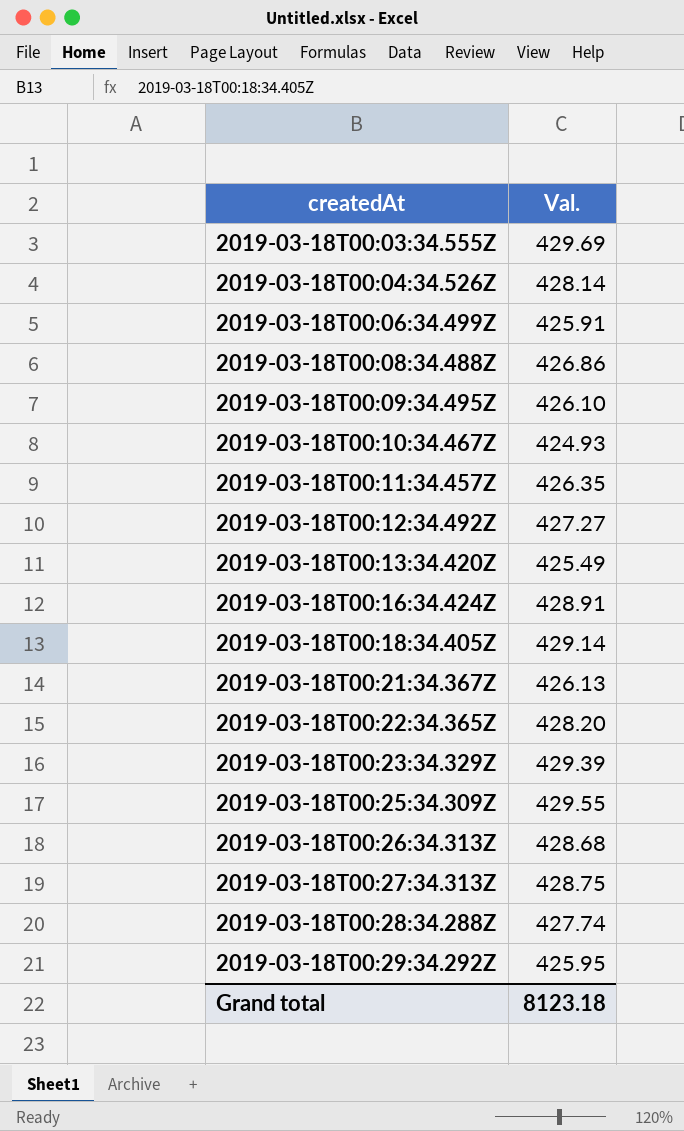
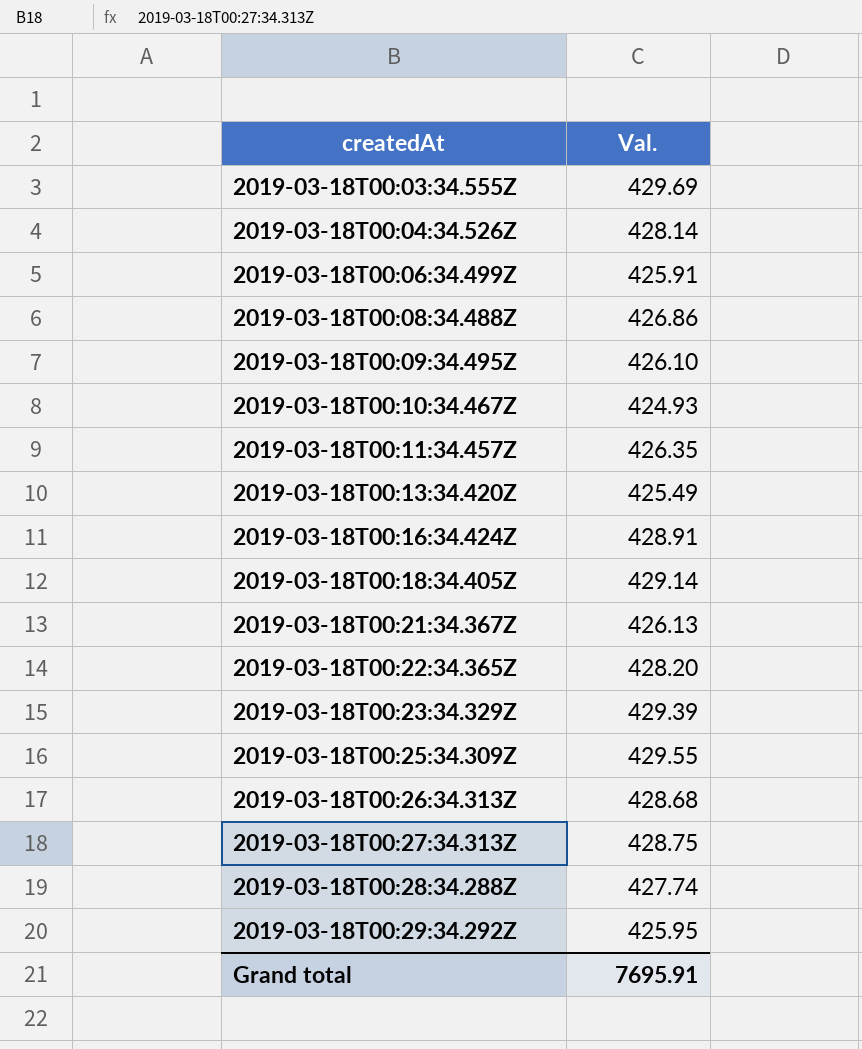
row 2019-03-18T00:12:34.492Z: 427.27 -> none
Grand total | Val.: 8123.18 -> 7695.91

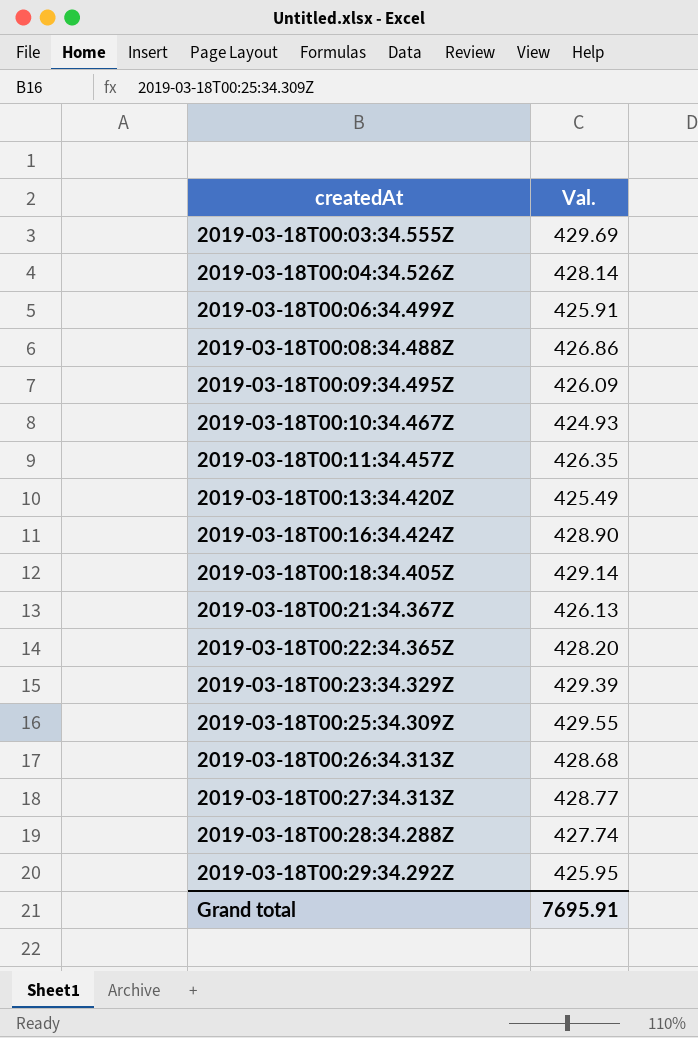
2019-03-18T00:09:34.495Z | Val.: 426.10 -> 426.09
2019-03-18T00:16:34.424Z | Val.: 428.91 -> 428.90
2019-03-18T00:27:34.313Z | Val.: 428.75 -> 428.77

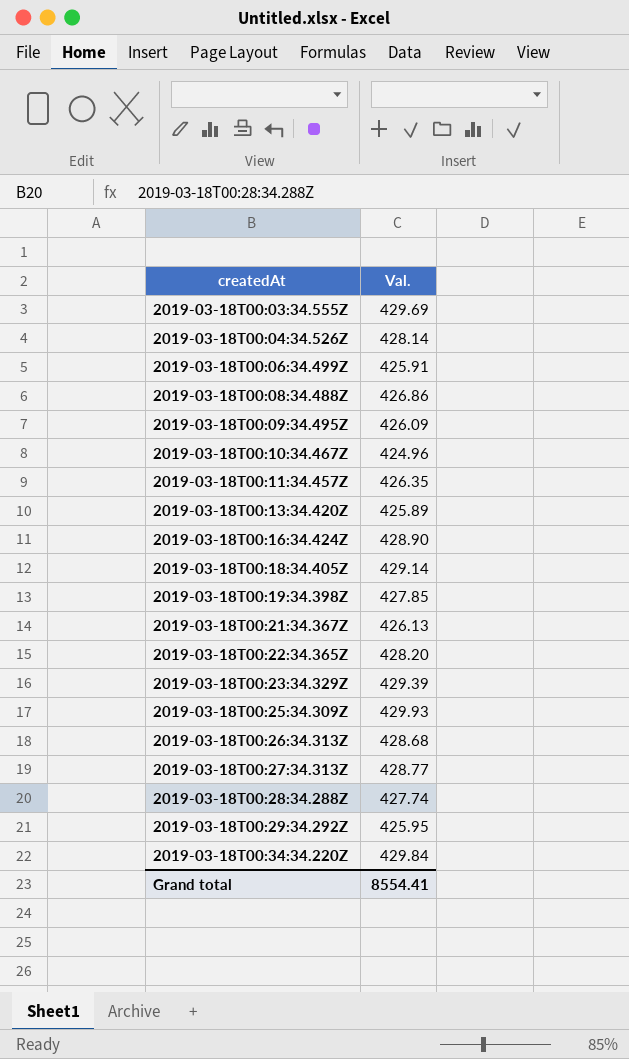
2019-03-18T00:10:34.467Z | Val.: 424.93 -> 424.96
2019-03-18T00:13:34.420Z | Val.: 425.49 -> 425.89
row 2019-03-18T00:19:34.398Z: none -> 427.85
2019-03-18T00:25:34.309Z | Val.: 429.55 -> 429.93
row 2019-03-18T00:34:34.220Z: none -> 429.84
Grand total | Val.: 7695.91 -> 8554.41

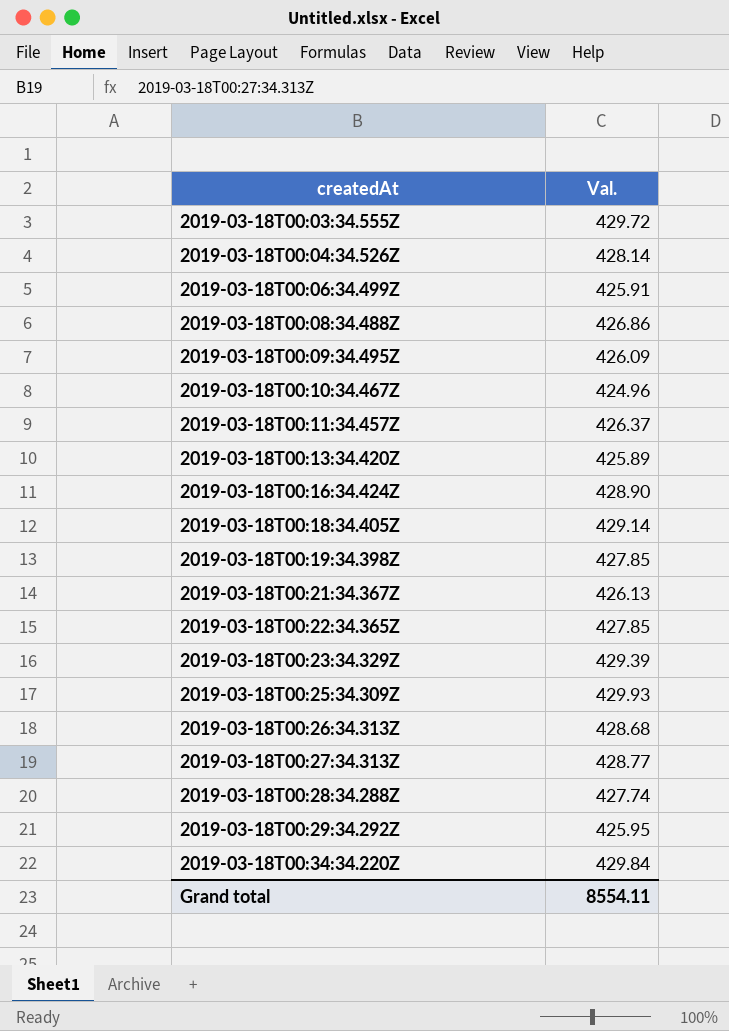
2019-03-18T00:03:34.555Z | Val.: 429.69 -> 429.72
2019-03-18T00:11:34.457Z | Val.: 426.35 -> 426.37
2019-03-18T00:22:34.365Z | Val.: 428.20 -> 427.85
Grand total | Val.: 8554.41 -> 8554.11

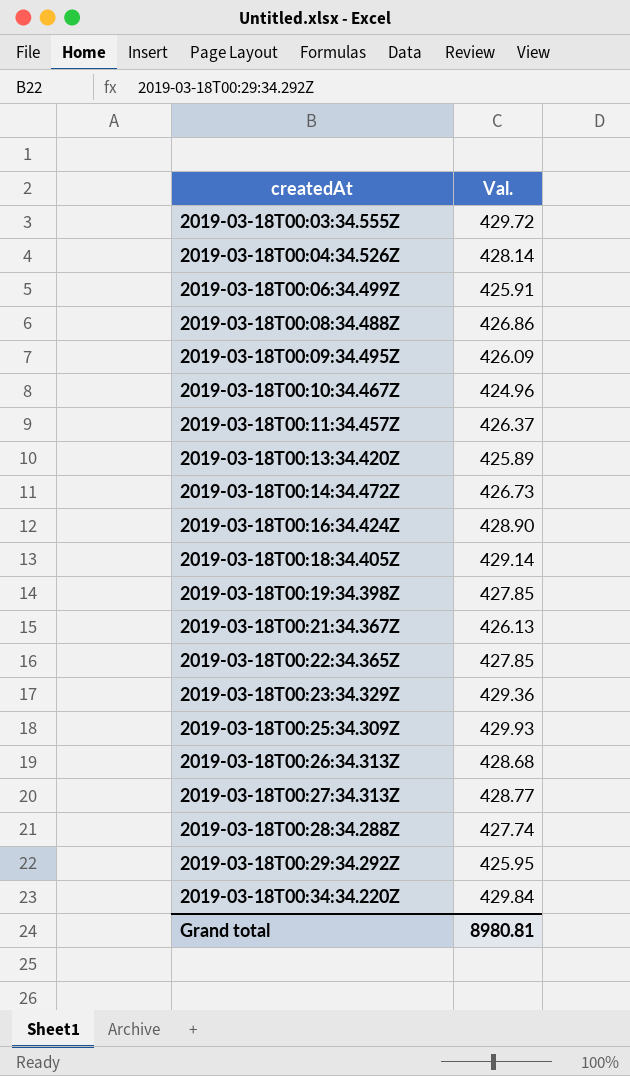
row 2019-03-18T00:14:34.472Z: none -> 426.73
2019-03-18T00:23:34.329Z | Val.: 429.39 -> 429.36
Grand total | Val.: 8554.11 -> 8980.81

